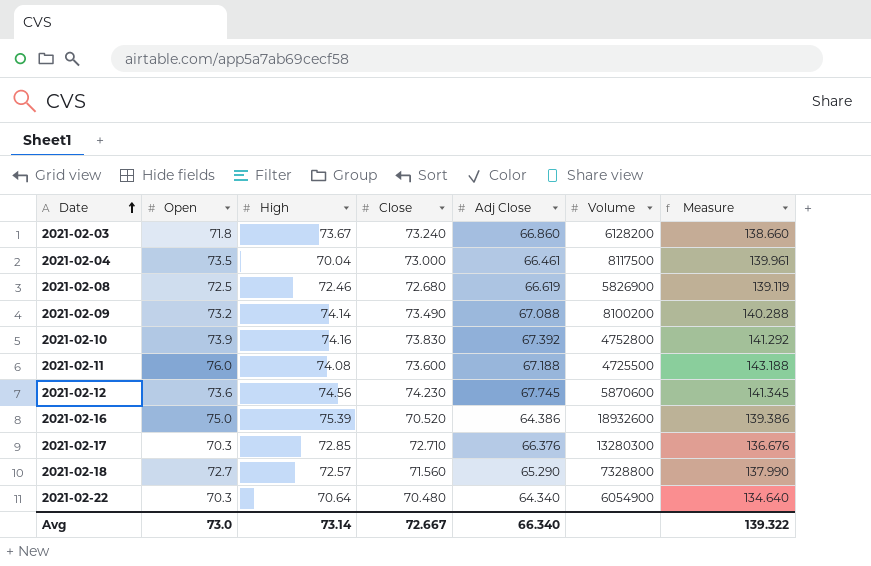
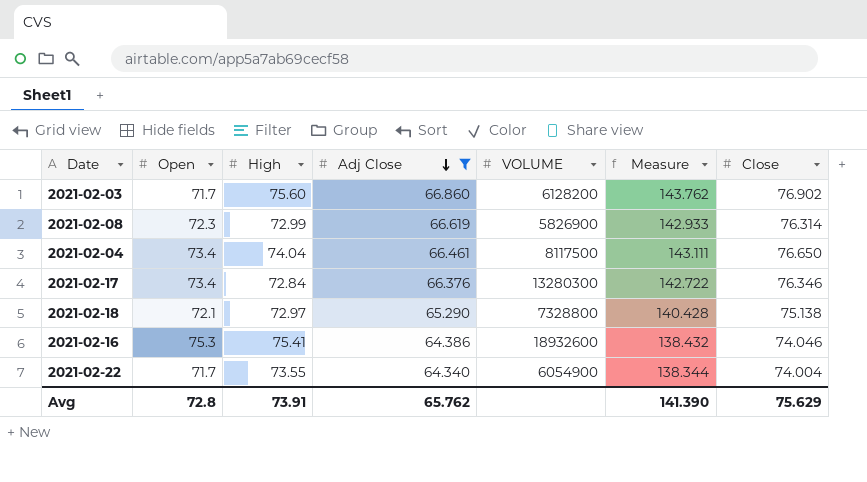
filter: none -> Adj Close <= 66.860
row order: Date ascending -> Adj Close descending
column name: Volume -> VOLUME
column Measure | formula: [Open] + [Adj Close] -> [Adj Close] + [Close]
column Close | position: 4 -> 7
2021-02-03 | Open: 71.8 -> 71.7
2021-02-03 | High: 73.67 -> 75.60
2021-02-03 | Close: 73.240 -> 76.902
2021-02-08 | Open: 72.5 -> 72.3
2021-02-08 | High: 72.46 -> 72.99
2021-02-08 | Close: 72.680 -> 76.314
2021-02-04 | Open: 73.5 -> 73.4
2021-02-04 | High: 70.04 -> 74.04
2021-02-04 | Close: 73.000 -> 76.650
2021-02-17 | Open: 70.3 -> 73.4
2021-02-17 | High: 72.85 -> 72.84
2021-02-17 | Close: 72.710 -> 76.346
2021-02-18 | Open: 72.7 -> 72.1
2021-02-18 | High: 72.57 -> 72.97
2021-02-18 | Close: 71.560 -> 75.138
2021-02-16 | Open: 75.0 -> 75.3
2021-02-16 | High: 75.39 -> 75.41
2021-02-16 | Close: 70.520 -> 74.046
2021-02-22 | Open: 70.3 -> 71.7
2021-02-22 | High: 70.64 -> 73.55
2021-02-22 | Close: 70.480 -> 74.004
Avg | Open: 73.0 -> 72.8
Avg | High: 73.14 -> 73.91
Avg | Adj Close: 66.340 -> 65.762
Avg | Measure: 139.322 -> 141.390
Avg | Close: 72.667 -> 75.629

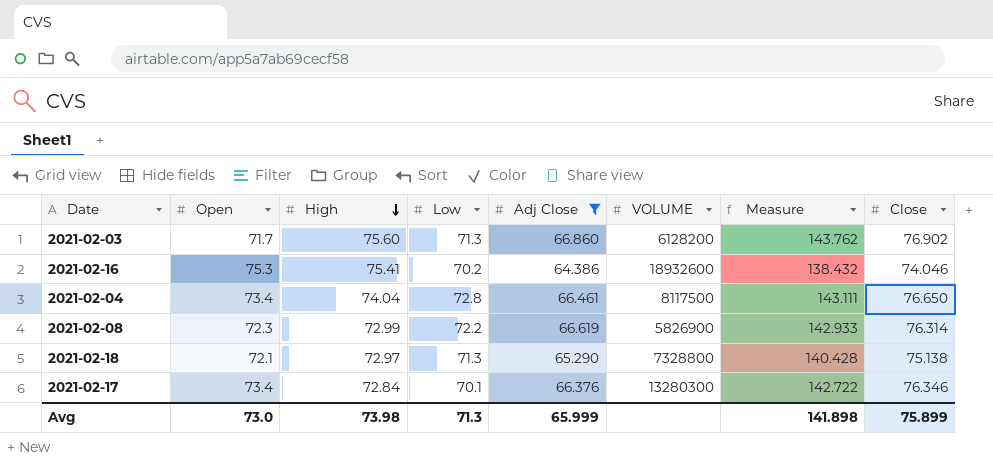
row order: Adj Close descending -> High descending
column Low | position: none -> 4
row 2021-02-22: 71.7 | 73.55 | 64.340 | 6054900 | 138.344 | 74.004 -> none
Avg | Open: 72.8 -> 73.0
Avg | High: 73.91 -> 73.98
Avg | Adj Close: 65.762 -> 65.999
Avg | Measure: 141.390 -> 141.898
Avg | Close: 75.629 -> 75.899

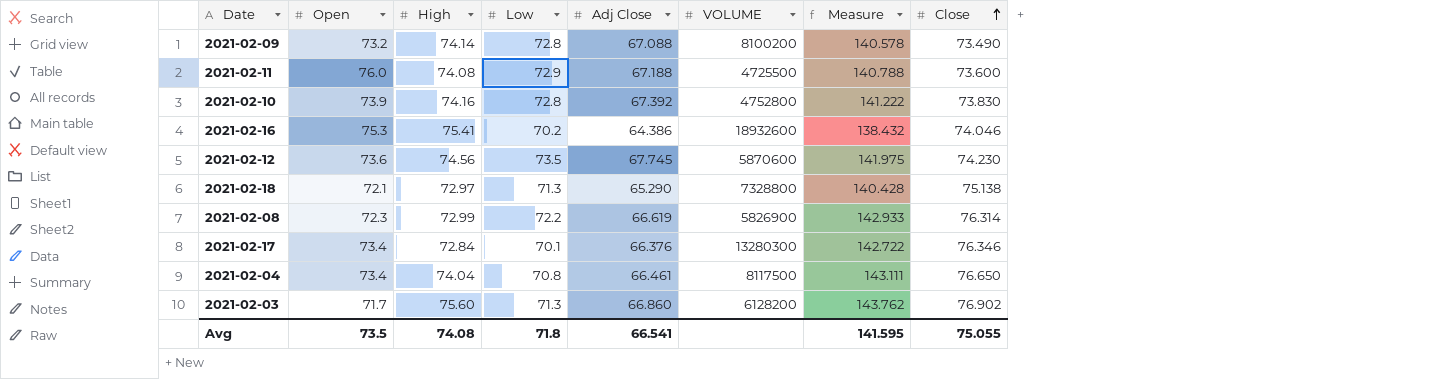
filter: Adj Close <= 66.860 -> none
row order: High descending -> Close ascending
2021-02-04 | Low: 72.8 -> 70.8
Avg | Open: 73.0 -> 73.5
Avg | High: 73.98 -> 74.08
Avg | Low: 71.3 -> 71.8
Avg | Adj Close: 65.999 -> 66.541
Avg | Measure: 141.898 -> 141.595
Avg | Close: 75.899 -> 75.055

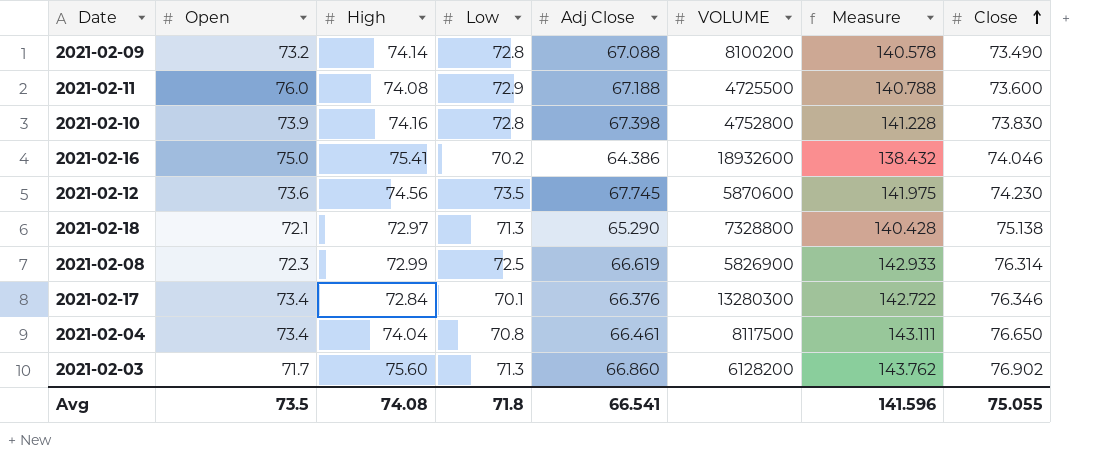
2021-02-10 | Adj Close: 67.392 -> 67.398
2021-02-10 | Measure: 141.222 -> 141.228
2021-02-16 | Open: 75.3 -> 75.0
2021-02-08 | Low: 72.2 -> 72.5
Avg | Measure: 141.595 -> 141.596

